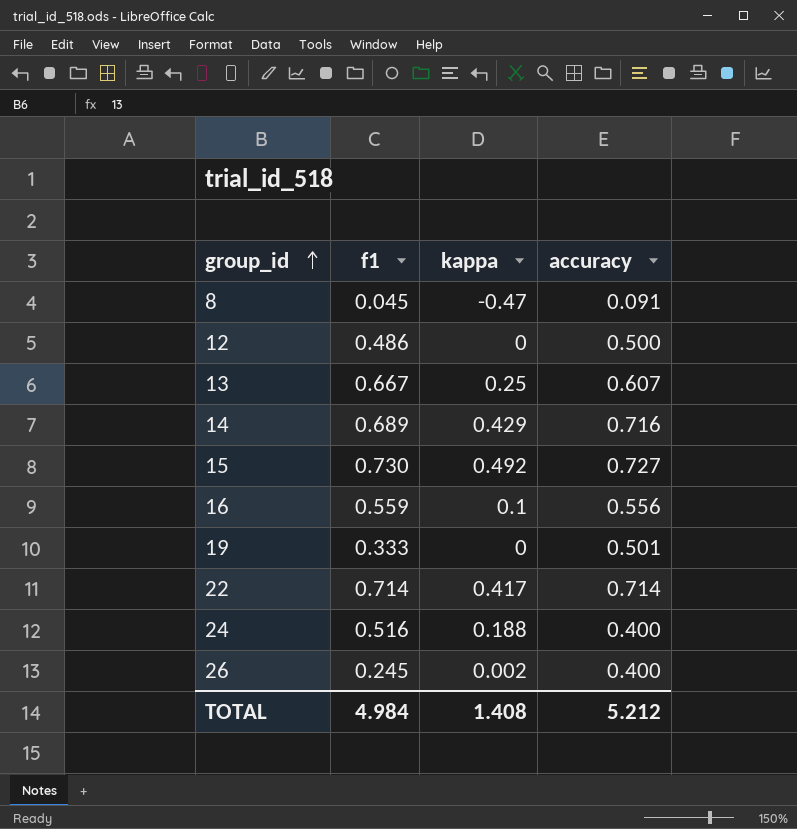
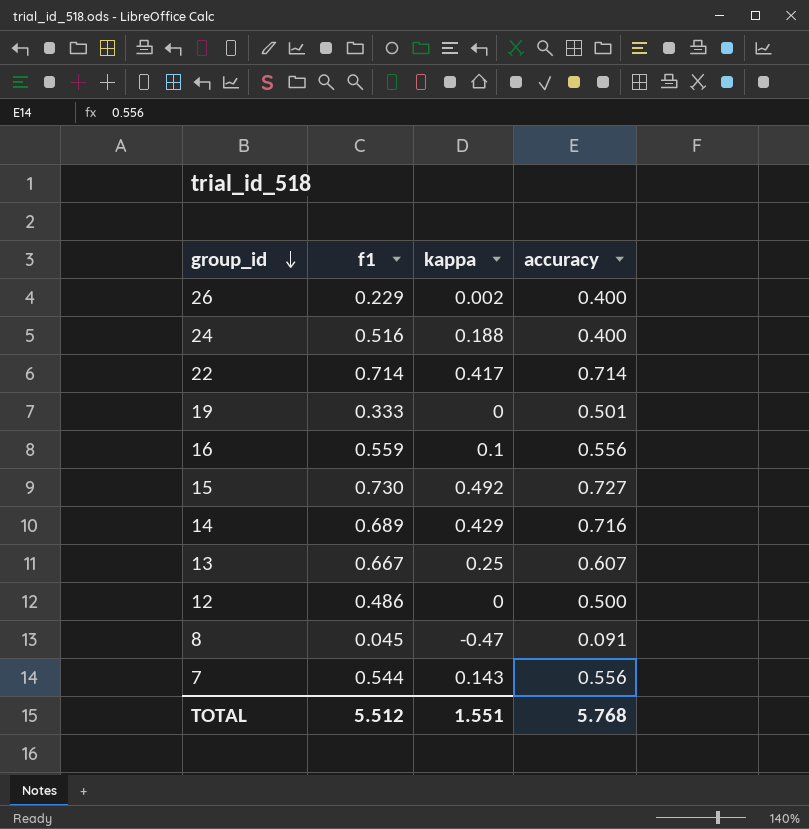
row order: group_id ascending -> group_id descending
26 | f1: 0.245 -> 0.229
row 7: none -> 0.544 | 0.143 | 0.556
TOTAL | f1: 4.984 -> 5.512
TOTAL | kappa: 1.408 -> 1.551
TOTAL | accuracy: 5.212 -> 5.768

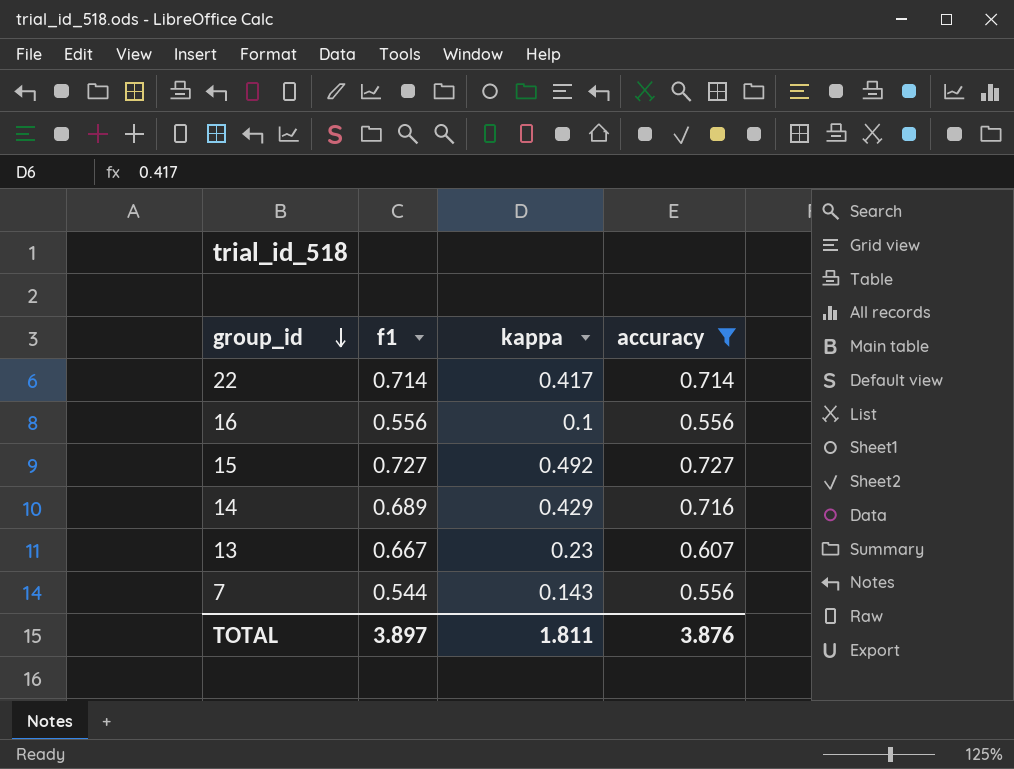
filter: none -> accuracy >= 0.556
16 | f1: 0.559 -> 0.556
15 | f1: 0.730 -> 0.727
13 | kappa: 0.25 -> 0.23
TOTAL | f1: 5.512 -> 3.897
TOTAL | kappa: 1.551 -> 1.811
TOTAL | accuracy: 5.768 -> 3.876

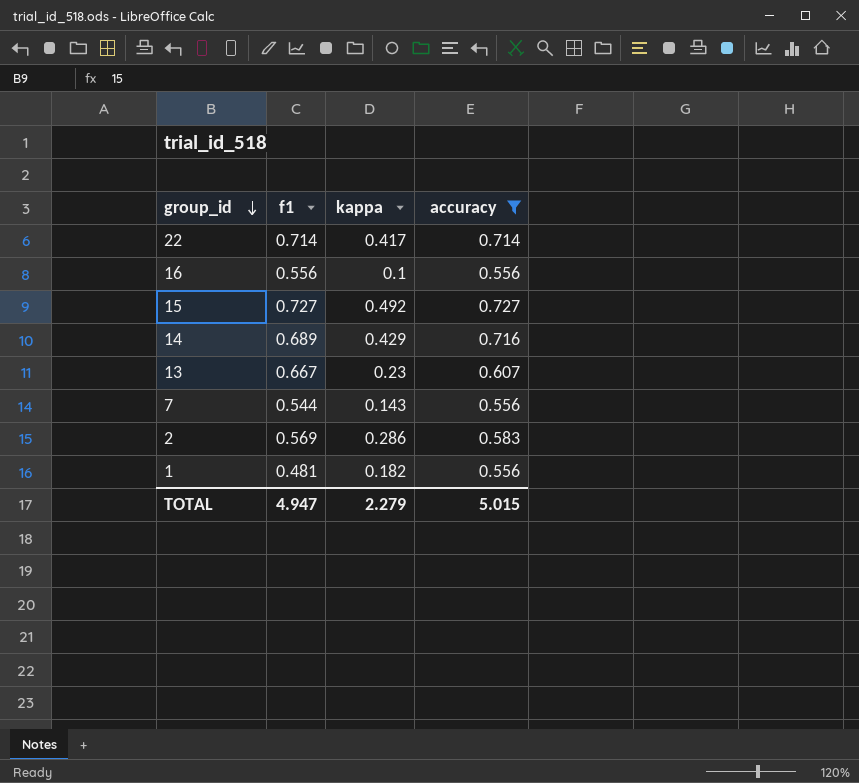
row 2: none -> 0.569 | 0.286 | 0.583
row 1: none -> 0.481 | 0.182 | 0.556
TOTAL | f1: 3.897 -> 4.947
TOTAL | kappa: 1.811 -> 2.279
TOTAL | accuracy: 3.876 -> 5.015

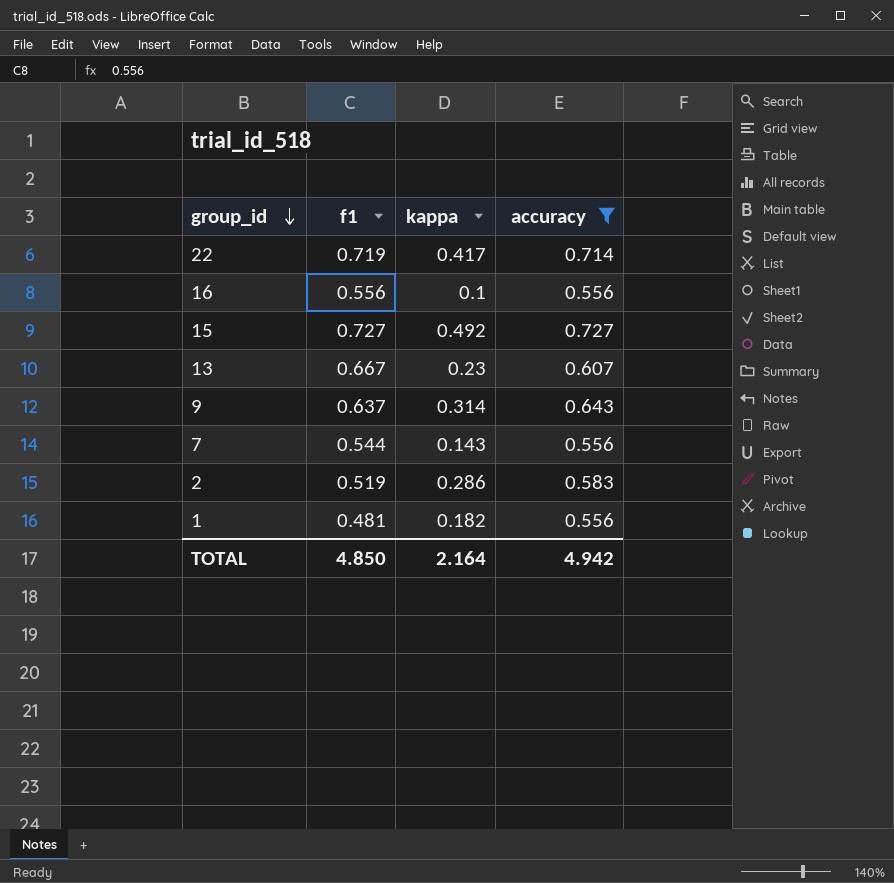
row 14: 0.689 | 0.429 | 0.716 -> none
22 | f1: 0.714 -> 0.719
row 9: none -> 0.637 | 0.314 | 0.643
2 | f1: 0.569 -> 0.519
TOTAL | f1: 4.947 -> 4.850
TOTAL | kappa: 2.279 -> 2.164
TOTAL | accuracy: 5.015 -> 4.942

